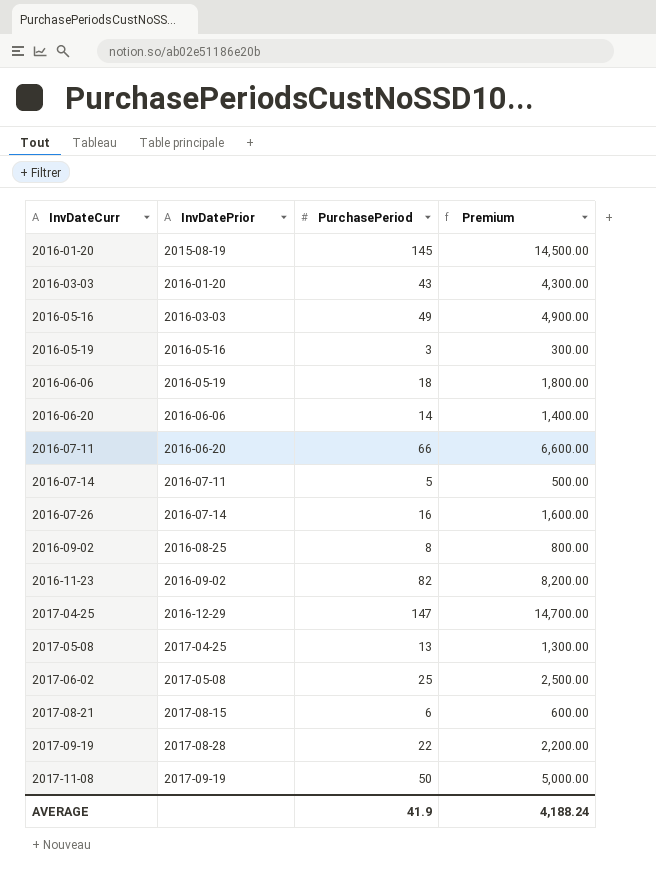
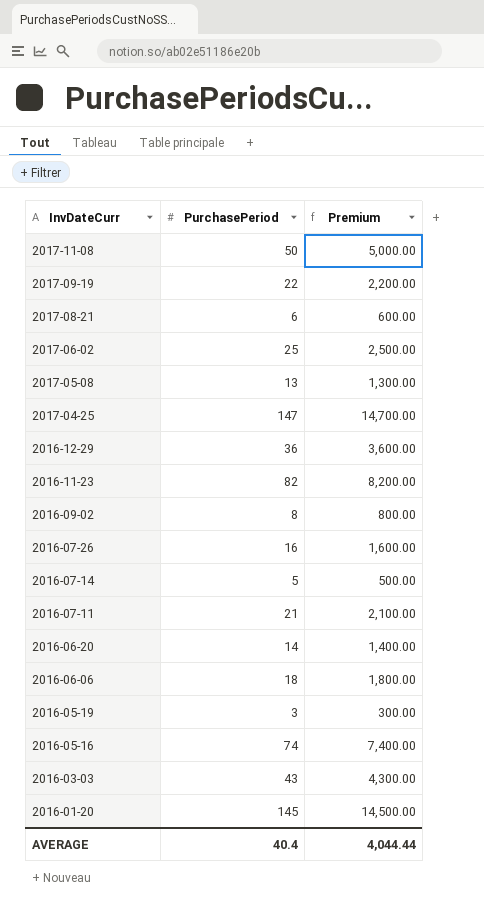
row order: InvDateCurr ascending -> InvDateCurr descending
column InvDatePrior | position: 2 -> none
row 2016-12-29: none -> 36 | 3,600.00
2016-07-11 | PurchasePeriod: 66 -> 21
2016-07-11 | Premium: 6,600.00 -> 2,100.00
2016-05-16 | PurchasePeriod: 49 -> 74
2016-05-16 | Premium: 4,900.00 -> 7,400.00
AVERAGE | PurchasePeriod: 41.9 -> 40.4
AVERAGE | Premium: 4,188.24 -> 4,044.44

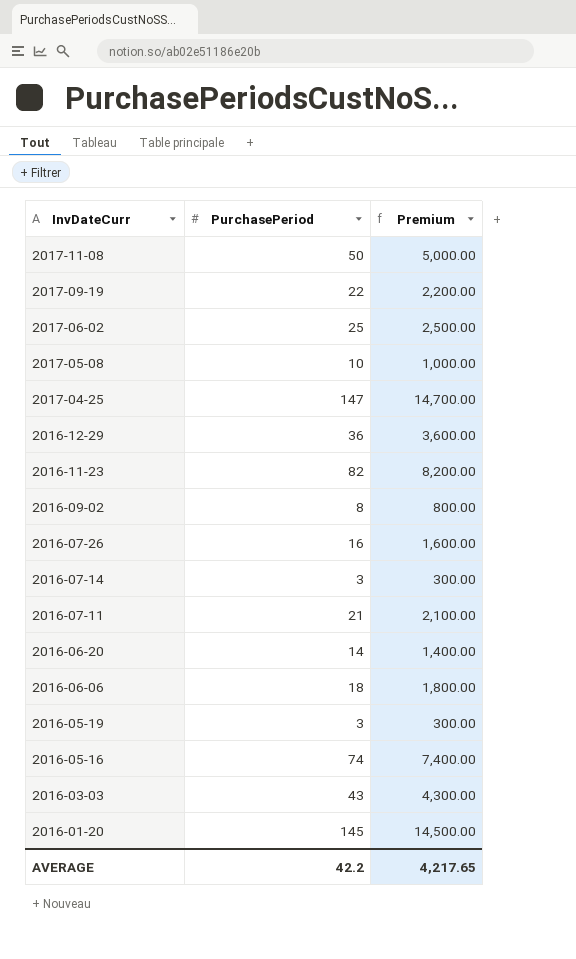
row 2017-08-21: 6 | 600.00 -> none
2017-05-08 | PurchasePeriod: 13 -> 10
2017-05-08 | Premium: 1,300.00 -> 1,000.00
2016-07-14 | PurchasePeriod: 5 -> 3
2016-07-14 | Premium: 500.00 -> 300.00
AVERAGE | PurchasePeriod: 40.4 -> 42.2
AVERAGE | Premium: 4,044.44 -> 4,217.65

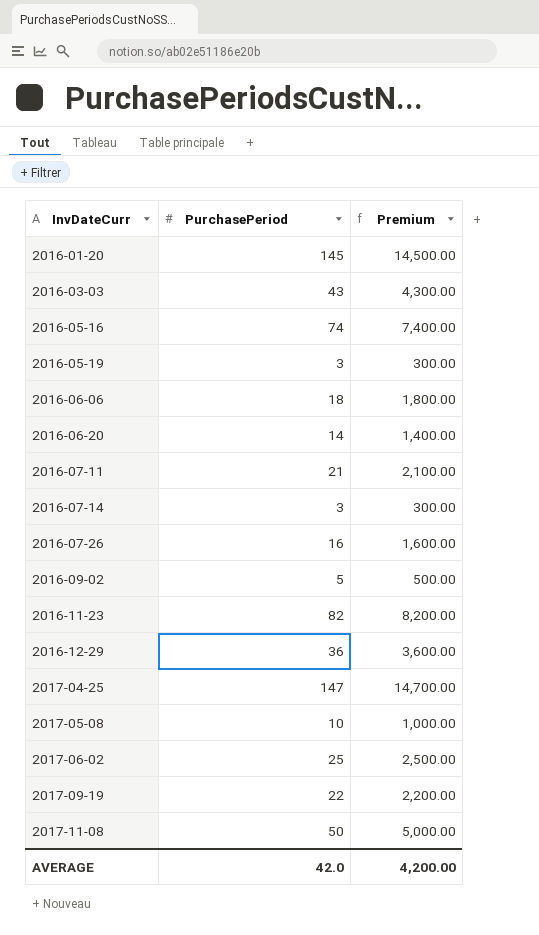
row order: InvDateCurr descending -> InvDateCurr ascending
2016-09-02 | PurchasePeriod: 8 -> 5
2016-09-02 | Premium: 800.00 -> 500.00
AVERAGE | PurchasePeriod: 42.2 -> 42.0
AVERAGE | Premium: 4,217.65 -> 4,200.00

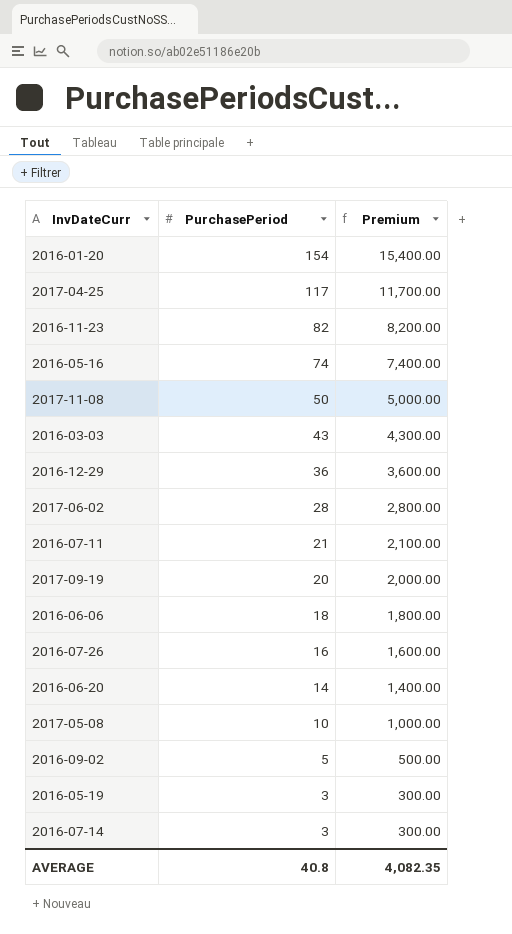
row order: InvDateCurr ascending -> PurchasePeriod descending
2016-01-20 | PurchasePeriod: 145 -> 154
2016-01-20 | Premium: 14,500.00 -> 15,400.00
2017-04-25 | PurchasePeriod: 147 -> 117
2017-04-25 | Premium: 14,700.00 -> 11,700.00
2017-06-02 | PurchasePeriod: 25 -> 28
2017-06-02 | Premium: 2,500.00 -> 2,800.00
2017-09-19 | PurchasePeriod: 22 -> 20
2017-09-19 | Premium: 2,200.00 -> 2,000.00
AVERAGE | PurchasePeriod: 42.0 -> 40.8
AVERAGE | Premium: 4,200.00 -> 4,082.35

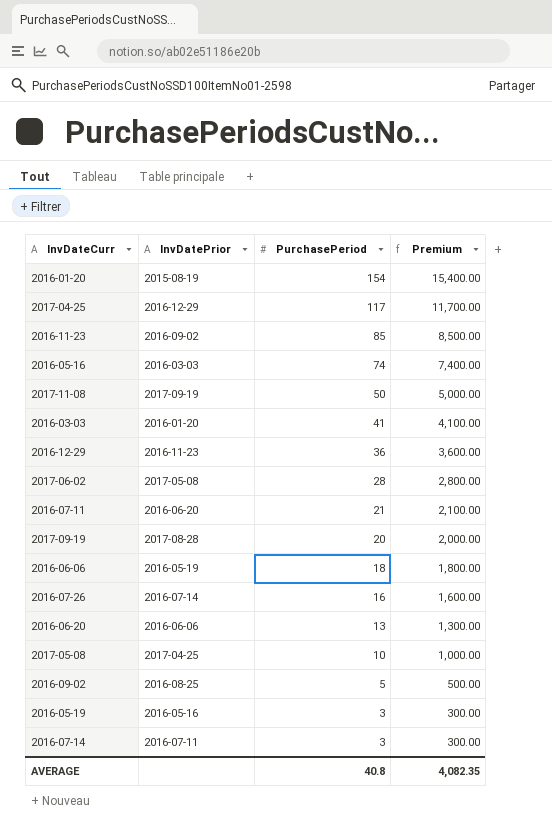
column InvDatePrior | position: none -> 2
2016-11-23 | PurchasePeriod: 82 -> 85
2016-11-23 | Premium: 8,200.00 -> 8,500.00
2016-03-03 | PurchasePeriod: 43 -> 41
2016-03-03 | Premium: 4,300.00 -> 4,100.00
2016-06-20 | PurchasePeriod: 14 -> 13
2016-06-20 | Premium: 1,400.00 -> 1,300.00

